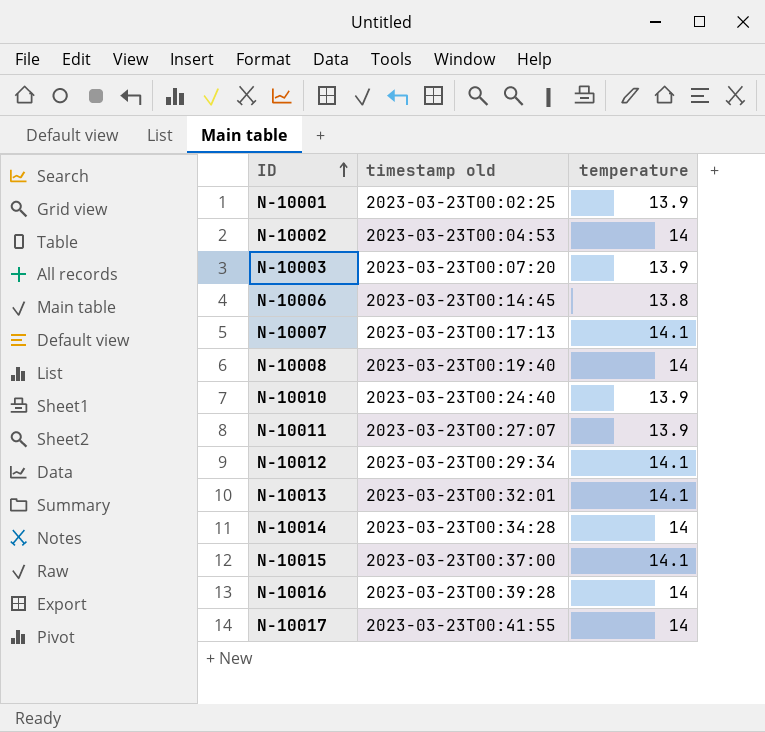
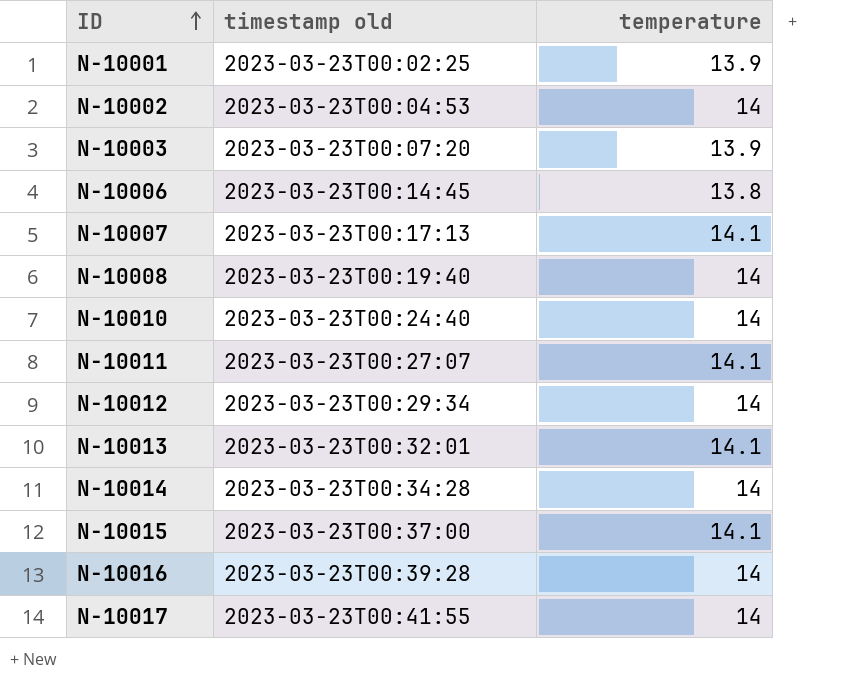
N-10010 | temperature: 13.9 -> 14
N-10011 | temperature: 13.9 -> 14.1
N-10012 | temperature: 14.1 -> 14

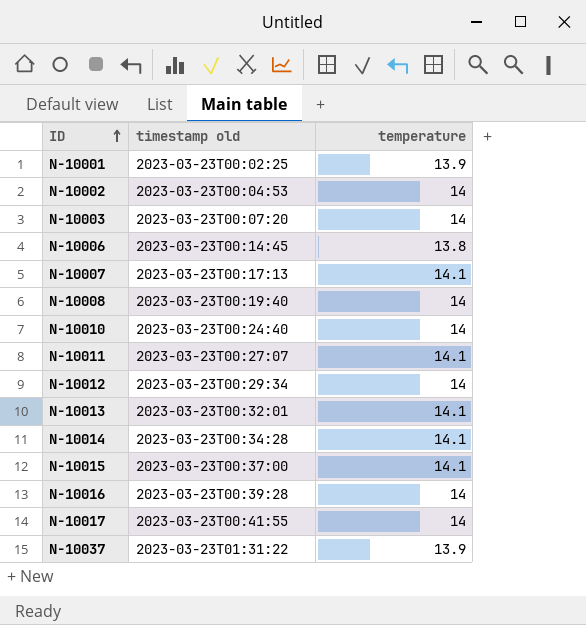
N-10003 | temperature: 13.9 -> 14
N-10014 | temperature: 14 -> 14.1
row N-10037: none -> 2023-03-23T01:31:22 | 13.9

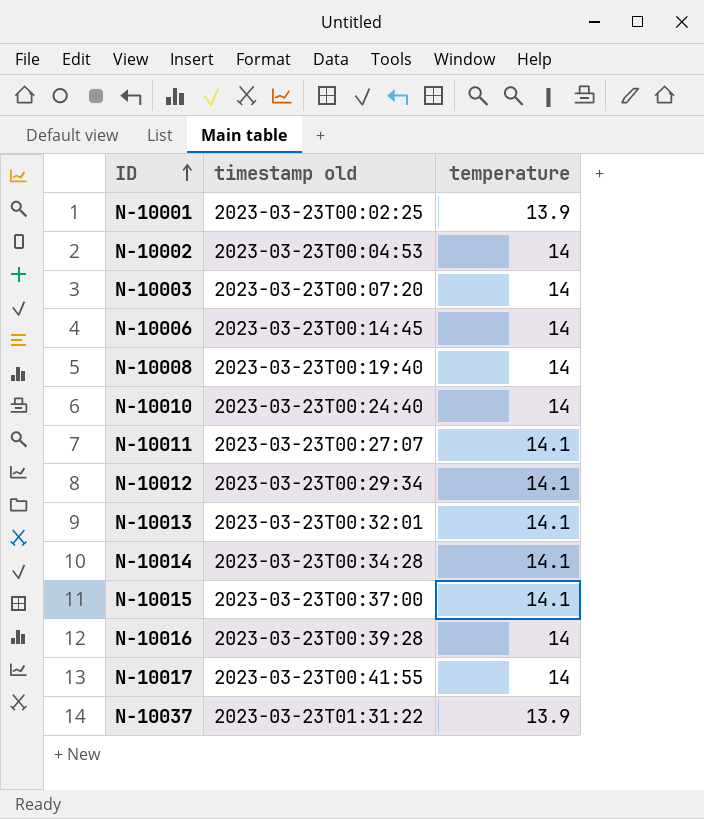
row N-10007: 2023-03-23T00:17:13 | 14.1 -> none
N-10006 | temperature: 13.8 -> 14
N-10012 | temperature: 14 -> 14.1

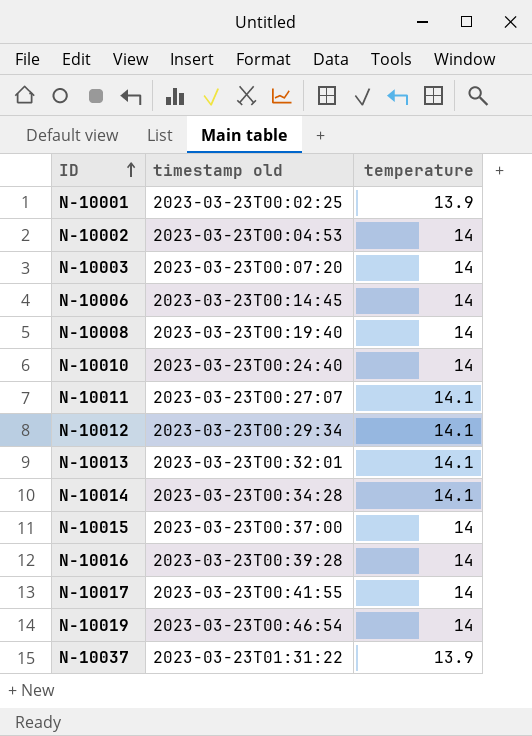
N-10015 | temperature: 14.1 -> 14
row N-10019: none -> 2023-03-23T00:46:54 | 14

